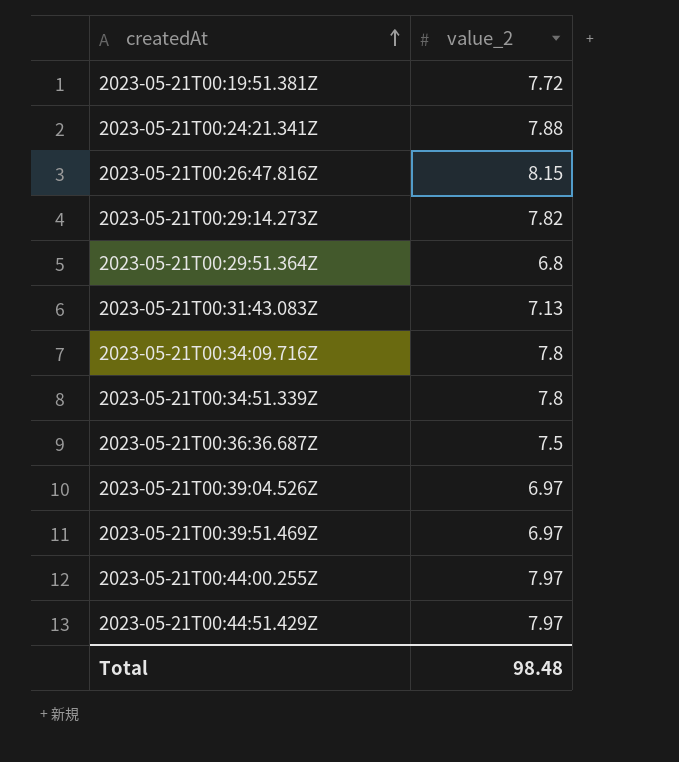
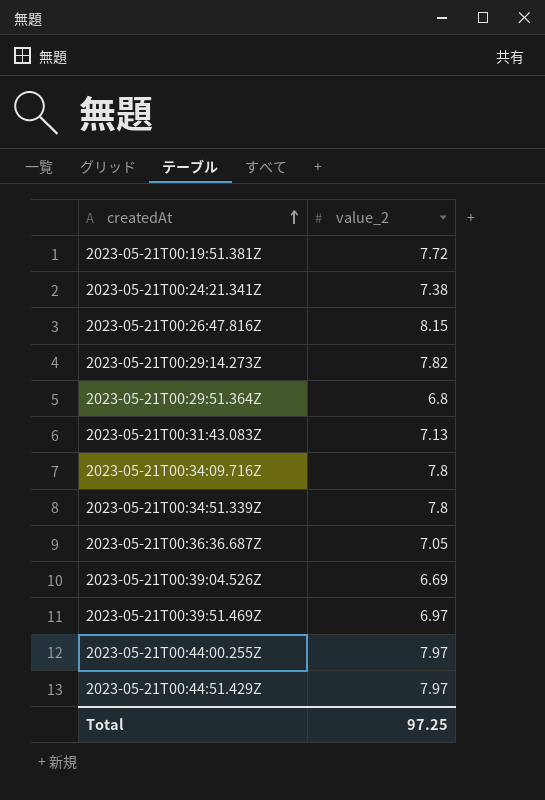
2023-05-21T00:24:21.341Z | value_2: 7.88 -> 7.38
2023-05-21T00:36:36.687Z | value_2: 7.5 -> 7.05
2023-05-21T00:39:04.526Z | value_2: 6.97 -> 6.69
Total | value_2: 98.48 -> 97.25

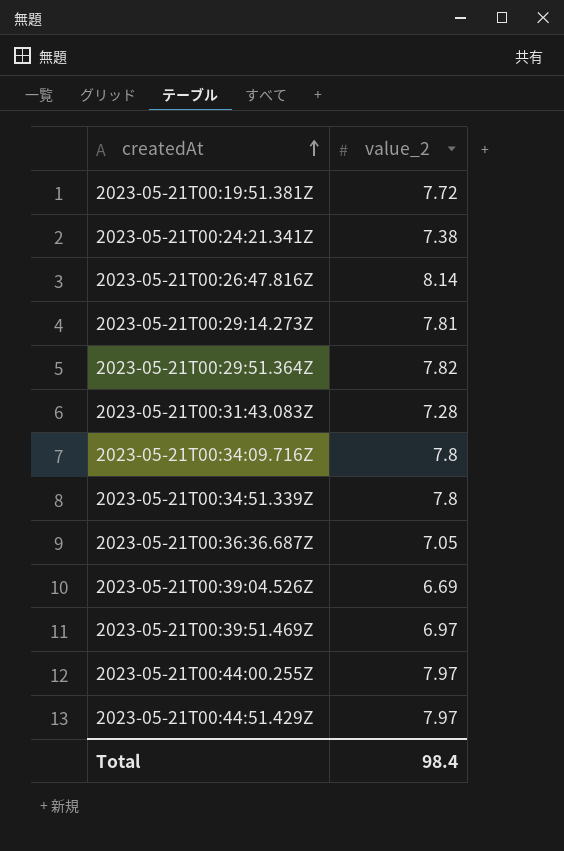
2023-05-21T00:26:47.816Z | value_2: 8.15 -> 8.14
2023-05-21T00:29:14.273Z | value_2: 7.82 -> 7.81
2023-05-21T00:29:51.364Z | value_2: 6.8 -> 7.82
2023-05-21T00:31:43.083Z | value_2: 7.13 -> 7.28
Total | value_2: 97.25 -> 98.4

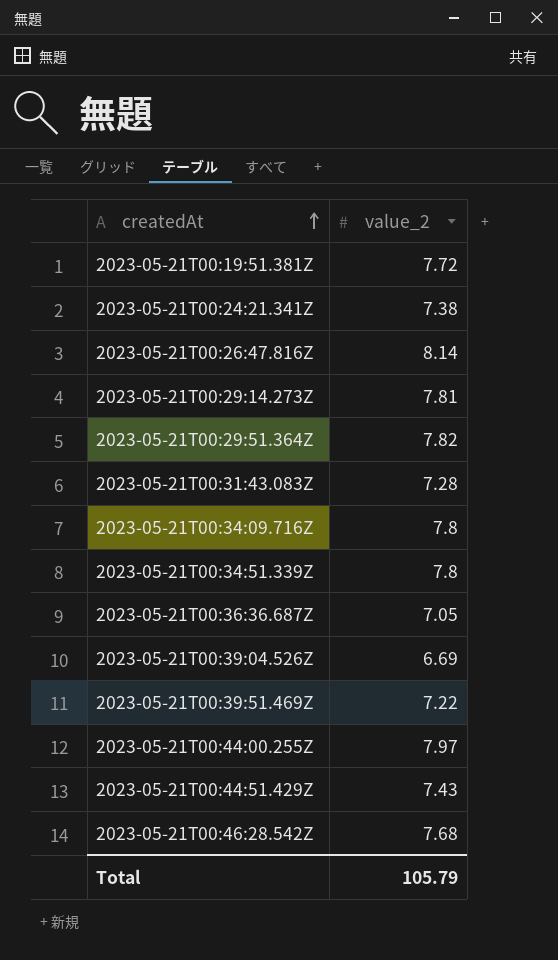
2023-05-21T00:39:51.469Z | value_2: 6.97 -> 7.22
2023-05-21T00:44:51.429Z | value_2: 7.97 -> 7.43
row 2023-05-21T00:46:28.542Z: none -> 7.68
Total | value_2: 98.4 -> 105.79

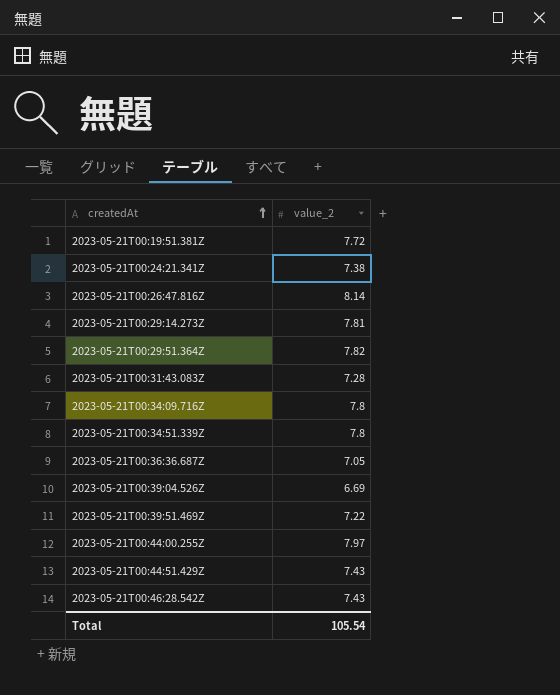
2023-05-21T00:46:28.542Z | value_2: 7.68 -> 7.43
Total | value_2: 105.79 -> 105.54

